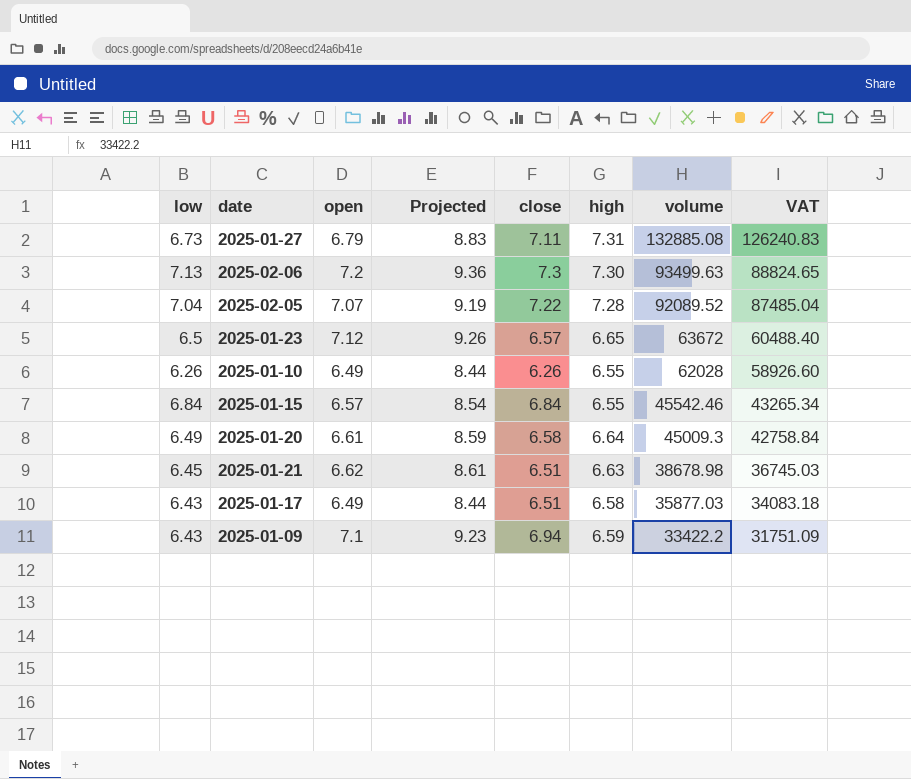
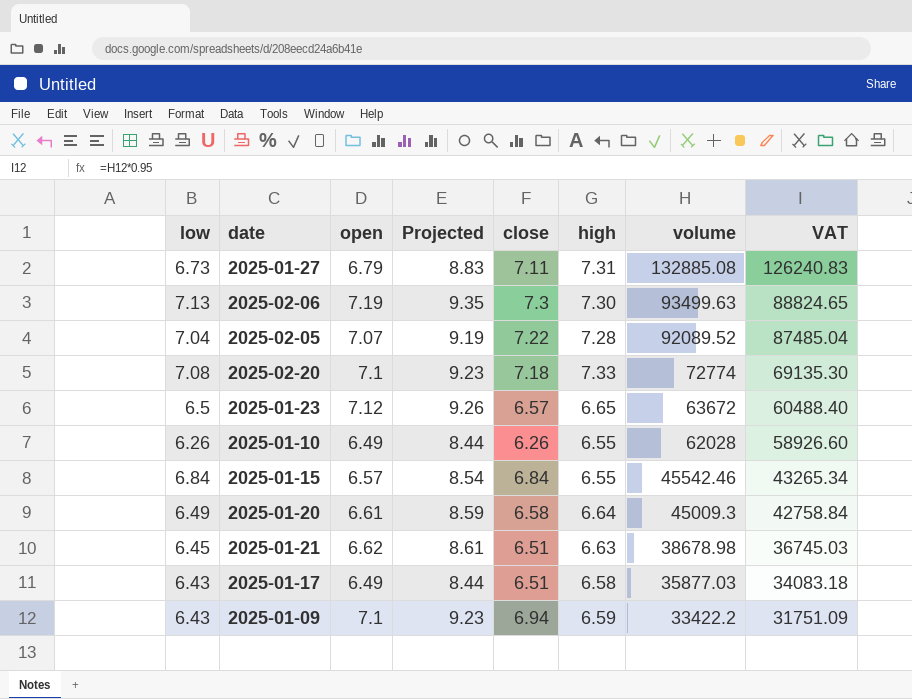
2025-02-06 | open: 7.2 -> 7.19
2025-02-06 | Projected: 9.36 -> 9.35
row 2025-02-20: none -> 7.08 | 7.1 | 9.23 | 7.18 | 7.33 | 72774 | 69135.30

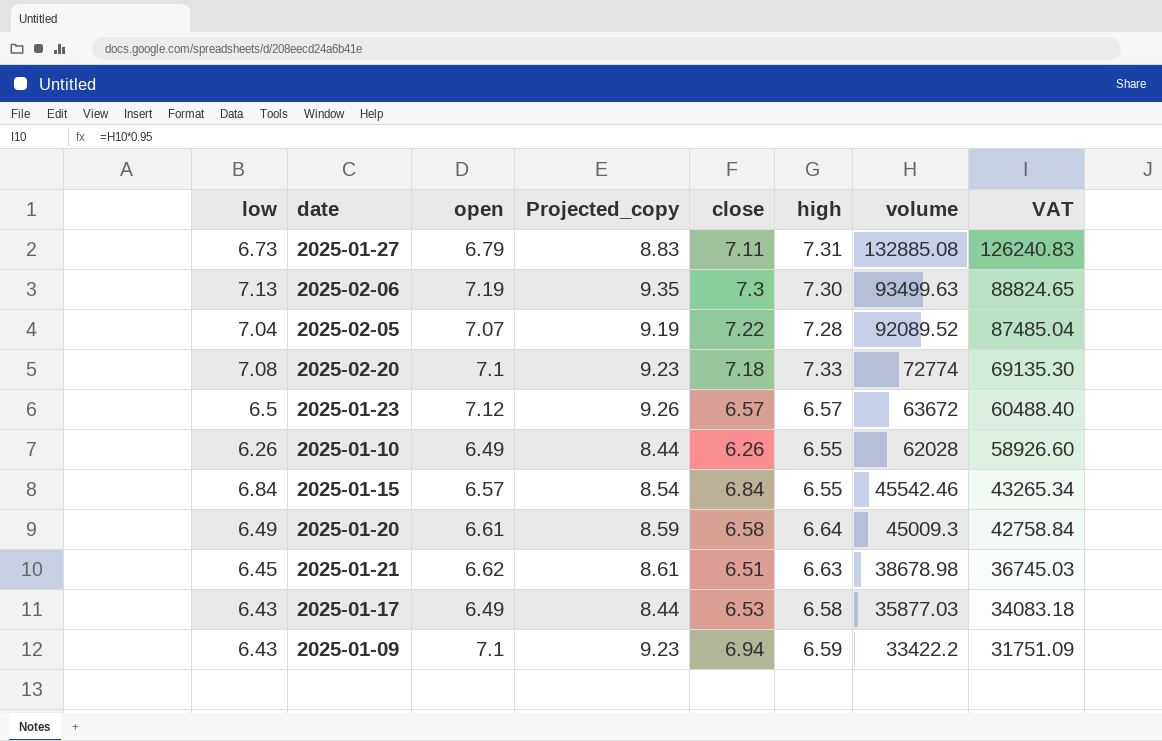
column name: Projected -> Projected_copy
2025-01-23 | high: 6.65 -> 6.57
2025-01-17 | close: 6.51 -> 6.53

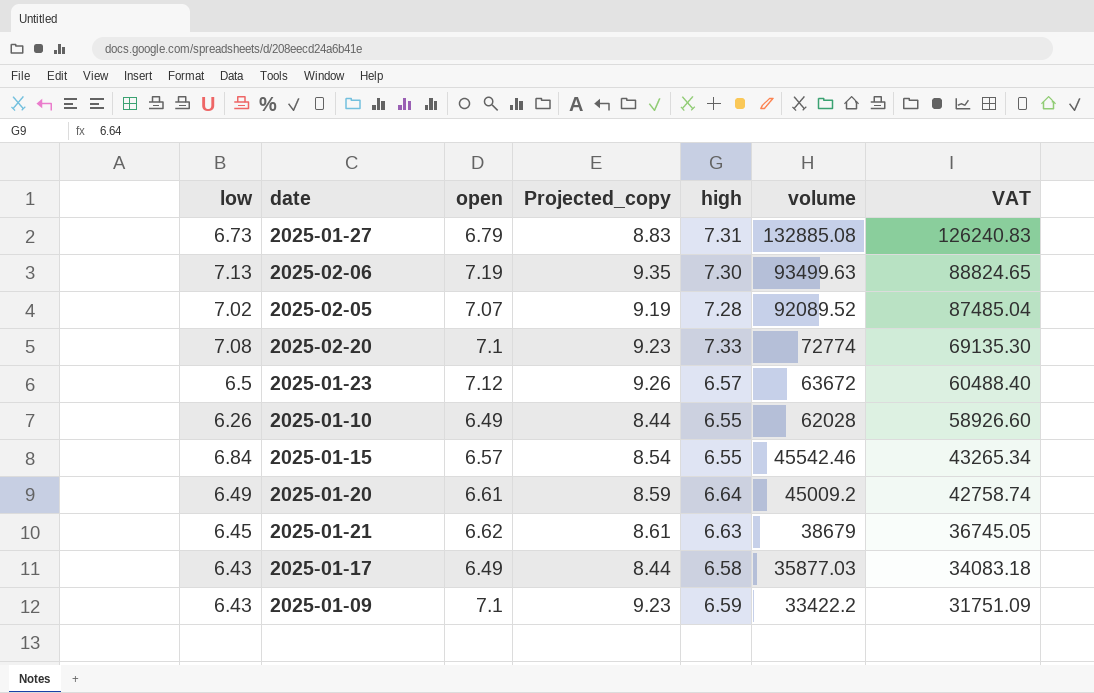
column close | position: 5 -> none
2025-02-05 | low: 7.04 -> 7.02
2025-01-20 | volume: 45009.3 -> 45009.2
2025-01-20 | VAT: 42758.84 -> 42758.74
2025-01-21 | volume: 38678.98 -> 38679
2025-01-21 | VAT: 36745.03 -> 36745.05

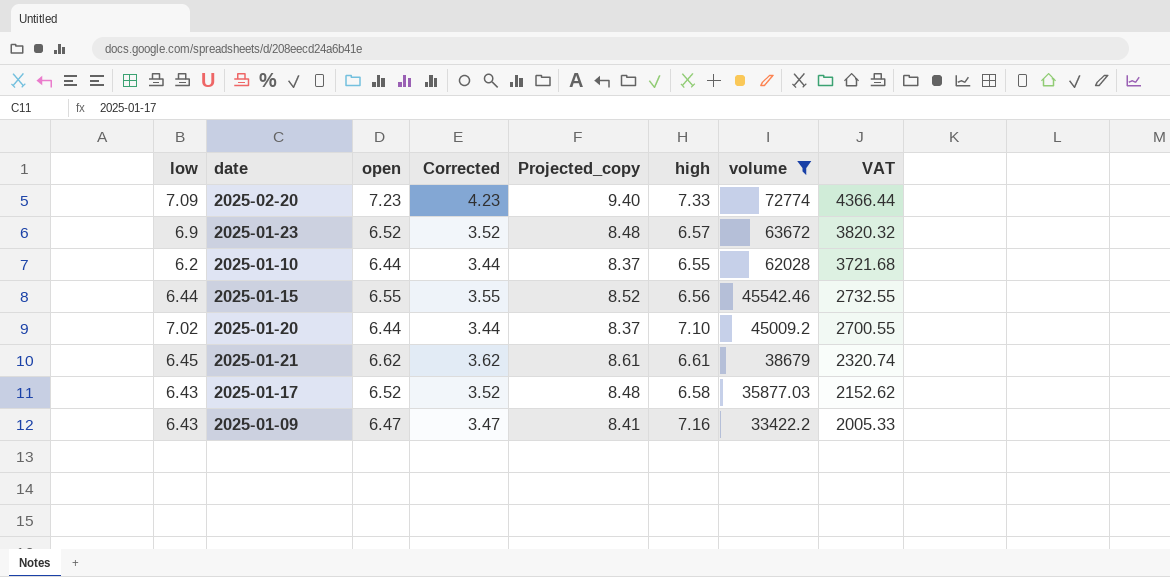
filter: none -> volume <= 72774
column Corrected | formula: none -> [open] - 3
column VAT | formula: [volume] * 0.95 -> [volume] * 0.06
2025-02-20 | low: 7.08 -> 7.09
2025-02-20 | open: 7.1 -> 7.23
2025-02-20 | Projected_copy: 9.23 -> 9.40
2025-01-23 | low: 6.5 -> 6.9
2025-01-23 | open: 7.12 -> 6.52
2025-01-23 | Projected_copy: 9.26 -> 8.48
2025-01-10 | low: 6.26 -> 6.2
2025-01-10 | open: 6.49 -> 6.44
2025-01-10 | Projected_copy: 8.44 -> 8.37
2025-01-15 | low: 6.84 -> 6.44
2025-01-15 | open: 6.57 -> 6.55
2025-01-15 | Projected_copy: 8.54 -> 8.52
2025-01-15 | high: 6.55 -> 6.56
2025-01-20 | low: 6.49 -> 7.02
2025-01-20 | open: 6.61 -> 6.44
2025-01-20 | Projected_copy: 8.59 -> 8.37
2025-01-20 | high: 6.64 -> 7.10
2025-01-21 | high: 6.63 -> 6.61
2025-01-17 | open: 6.49 -> 6.52
2025-01-17 | Projected_copy: 8.44 -> 8.48
2025-01-09 | open: 7.1 -> 6.47
2025-01-09 | Projected_copy: 9.23 -> 8.41
2025-01-09 | high: 6.59 -> 7.16

